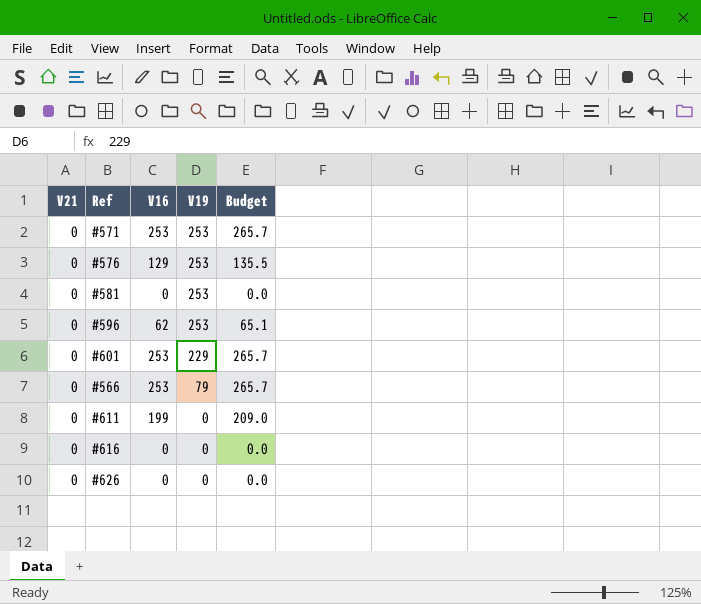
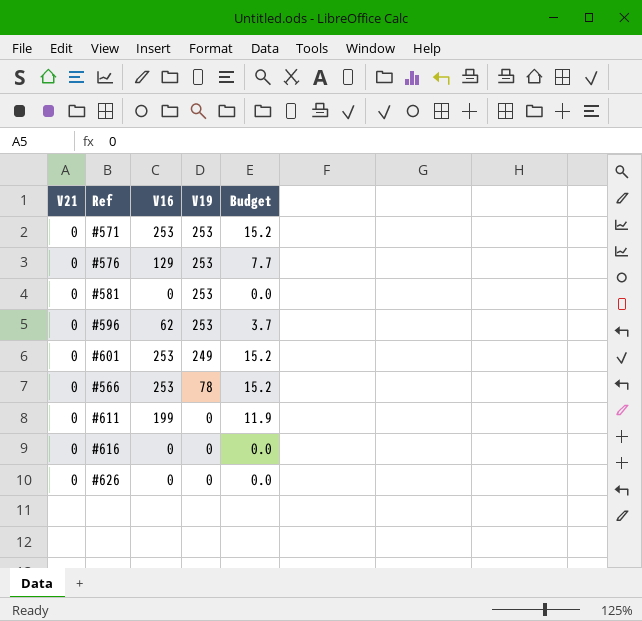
column Budget | formula: [V16] * 1.05 -> [V16] * 0.06
#601 | V19: 229 -> 249
#566 | V19: 79 -> 78

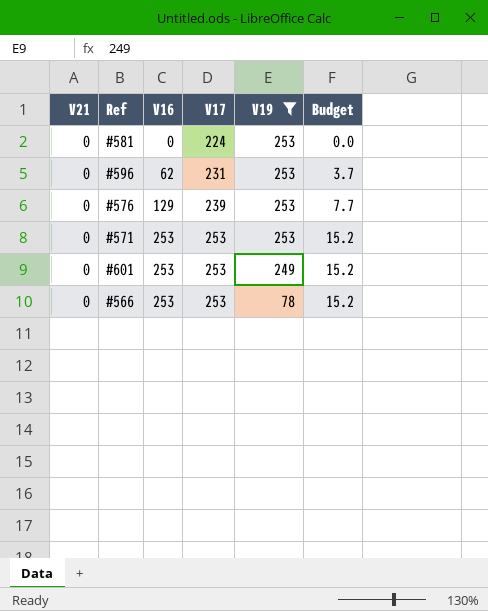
filter: none -> V19 != 0
row order: V19 descending -> V16 ascending
column V17 | position: none -> 4

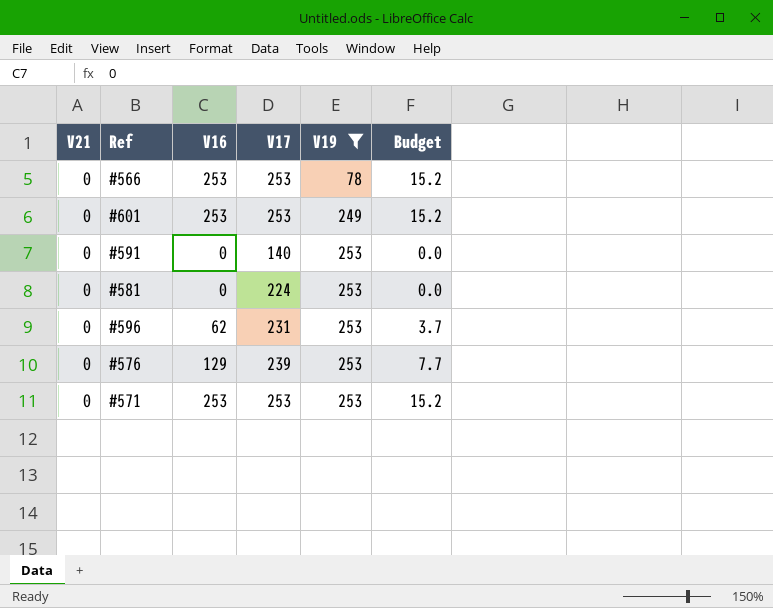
row order: V16 ascending -> V19 ascending
row #591: none -> 0 | 0 | 140 | 253 | 0.0

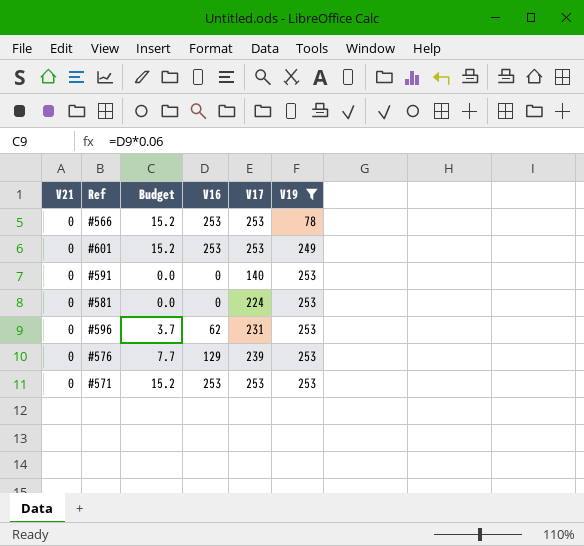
column Budget | position: 6 -> 3

